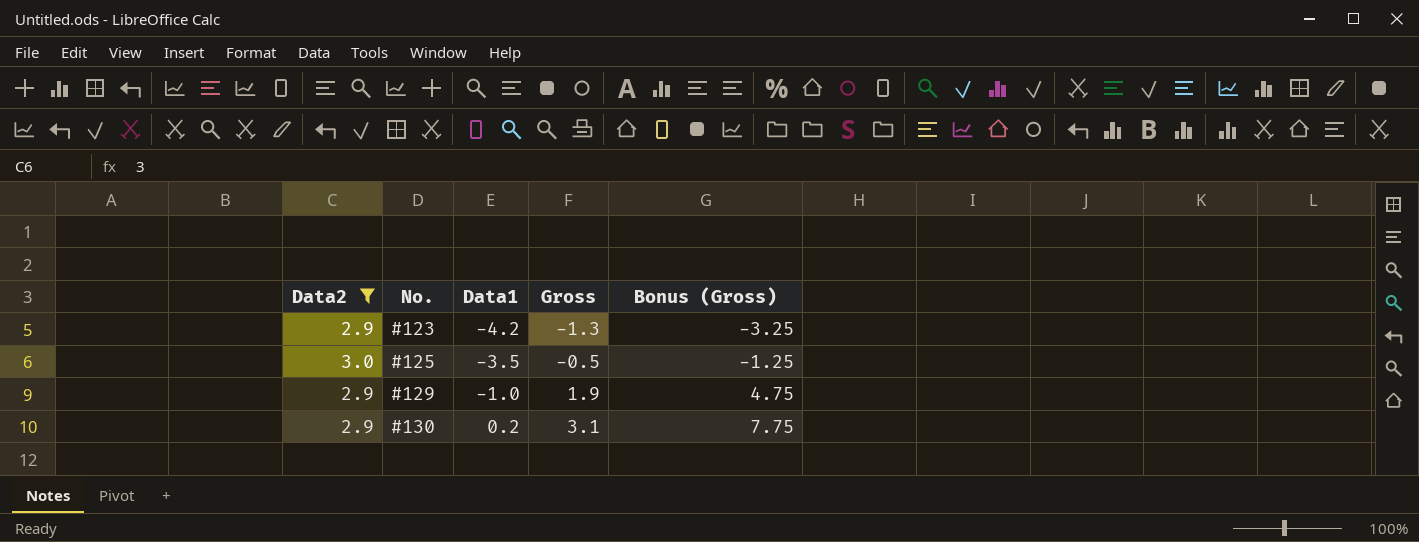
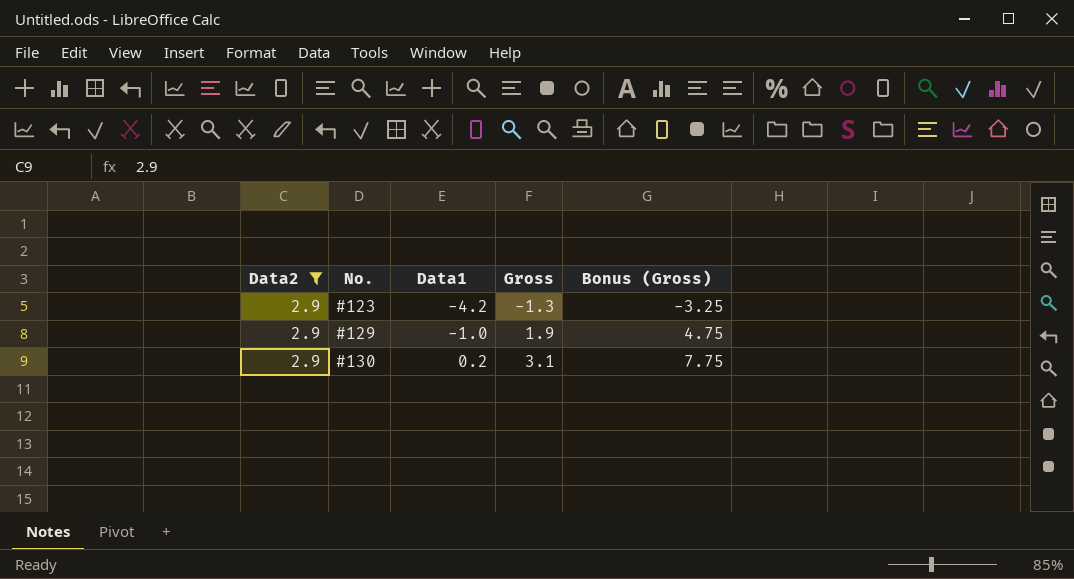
row #125: 3.0 | -3.5 | -0.5 | -1.25 -> none

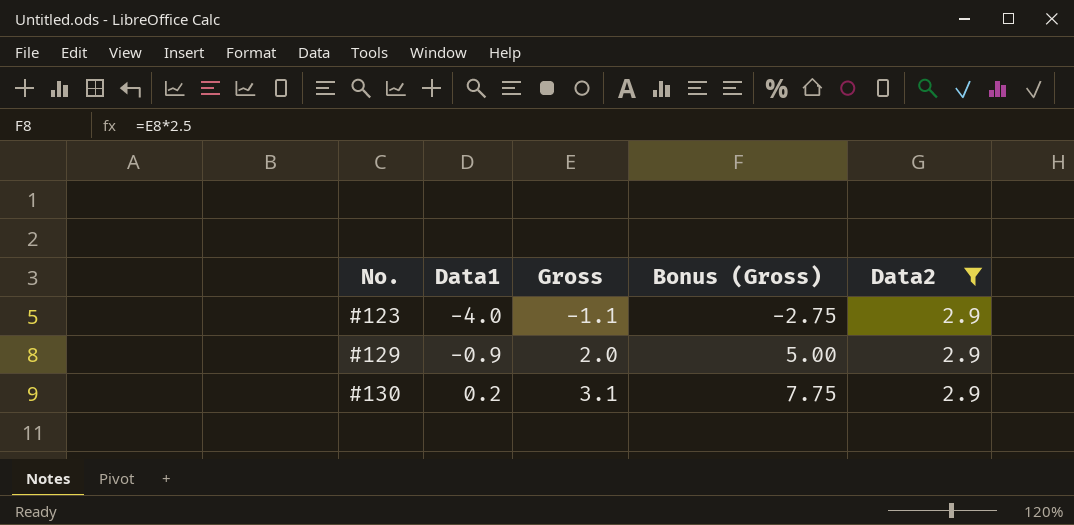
column Data2 | position: 1 -> 5
#123 | Data1: -4.2 -> -4.0
#123 | Gross: -1.3 -> -1.1
#123 | Bonus (Gross): -3.25 -> -2.75
#129 | Data1: -1.0 -> -0.9
#129 | Gross: 1.9 -> 2.0
#129 | Bonus (Gross): 4.75 -> 5.00

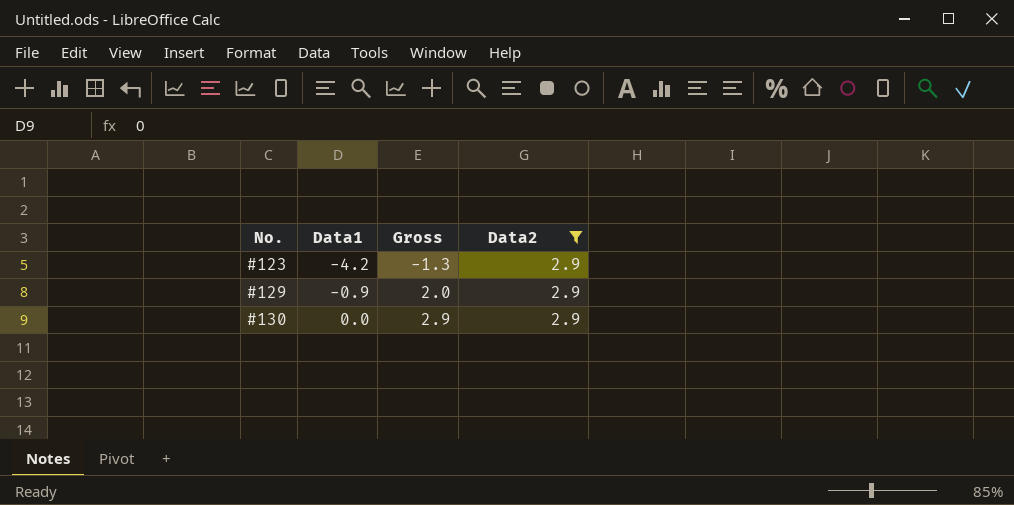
column Bonus (Gross) | formula: [Gross] * 2.5 -> none
#123 | Data1: -4.0 -> -4.2
#123 | Gross: -1.1 -> -1.3
#130 | Data1: 0.2 -> 0.0
#130 | Gross: 3.1 -> 2.9

